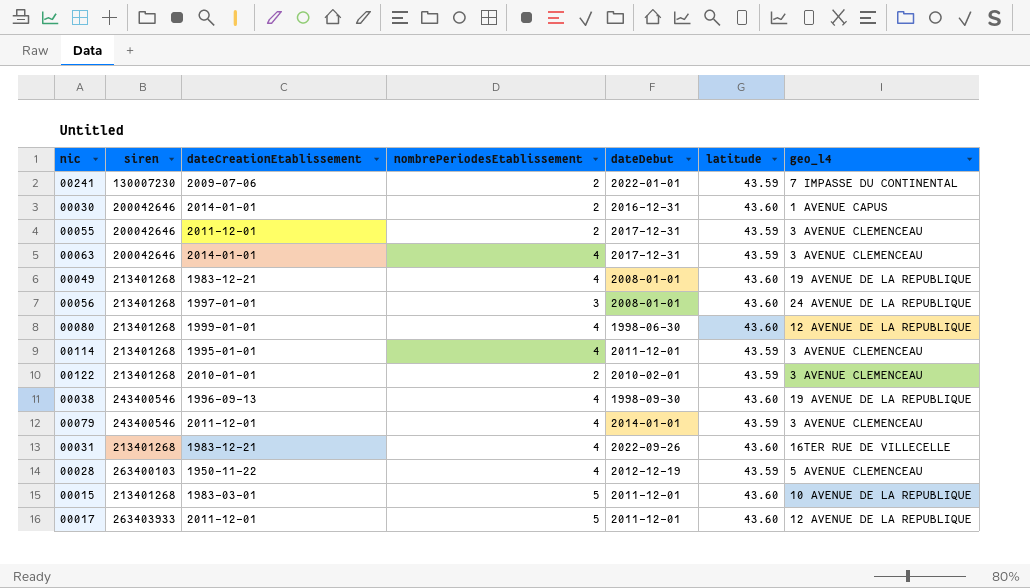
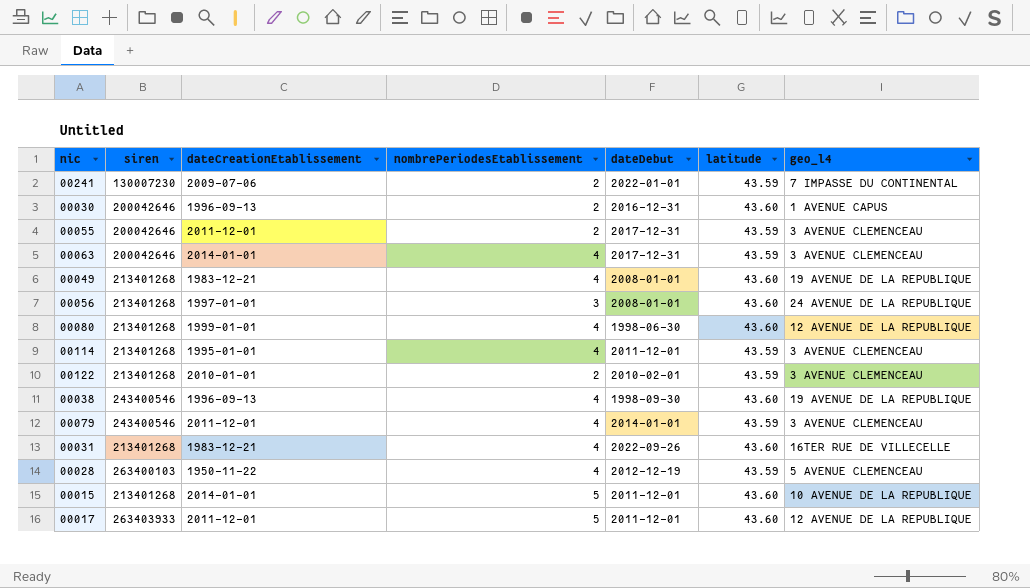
00030 | dateCreationEtablissement: 2014-01-01 -> 1996-09-13
00015 | dateCreationEtablissement: 1983-03-01 -> 2014-01-01

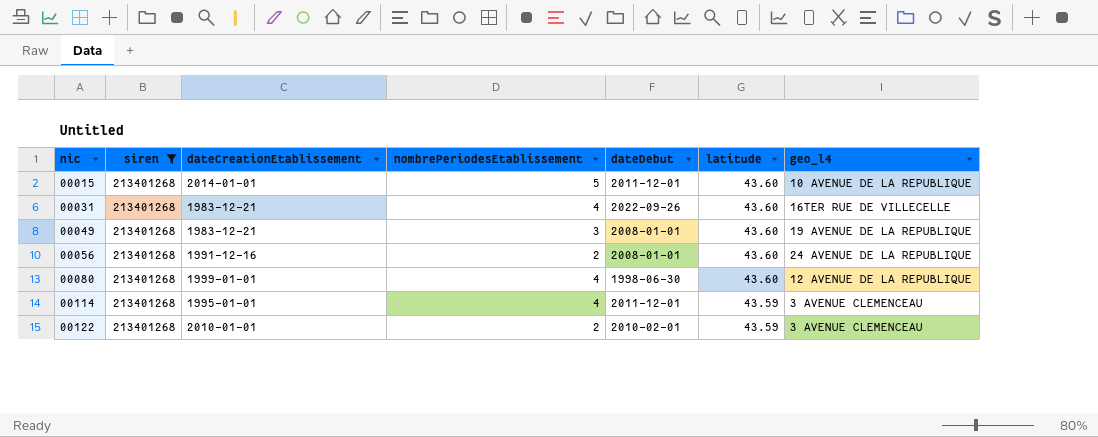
filter: none -> siren = 213401268
row order: none -> nic ascending
00049 | nombrePeriodesEtablissement: 4 -> 3
00056 | dateCreationEtablissement: 1997-01-01 -> 1991-12-16
00056 | nombrePeriodesEtablissement: 3 -> 2

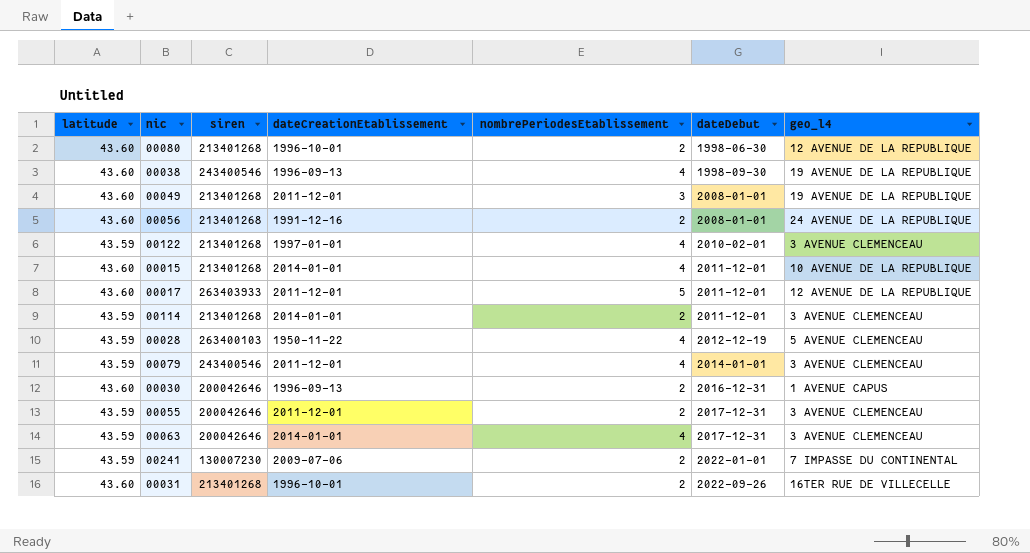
filter: siren = 213401268 -> none
row order: nic ascending -> dateDebut ascending
column latitude | position: 6 -> 1
00080 | dateCreationEtablissement: 1999-01-01 -> 1996-10-01
00080 | nombrePeriodesEtablissement: 4 -> 2
00049 | dateCreationEtablissement: 1983-12-21 -> 2011-12-01
00122 | dateCreationEtablissement: 2010-01-01 -> 1997-01-01
00122 | nombrePeriodesEtablissement: 2 -> 4
00015 | nombrePeriodesEtablissement: 5 -> 4
00114 | dateCreationEtablissement: 1995-01-01 -> 2014-01-01
00114 | nombrePeriodesEtablissement: 4 -> 2
00031 | dateCreationEtablissement: 1983-12-21 -> 1996-10-01
00031 | nombrePeriodesEtablissement: 4 -> 2

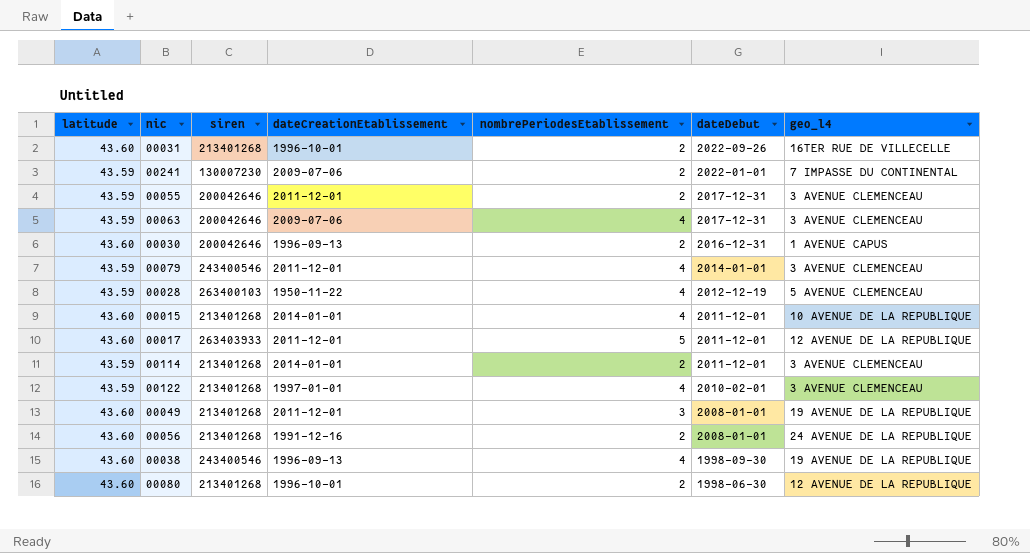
row order: dateDebut ascending -> dateDebut descending
00063 | dateCreationEtablissement: 2014-01-01 -> 2009-07-06

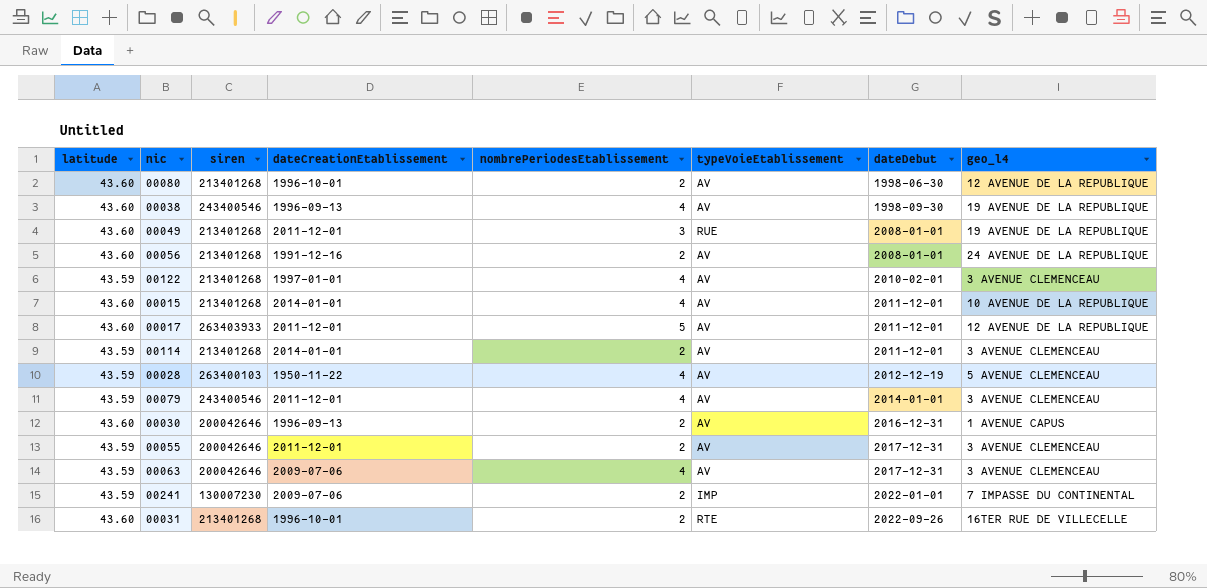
row order: dateDebut descending -> dateDebut ascending
column typeVoieEtablissement | position: none -> 6

